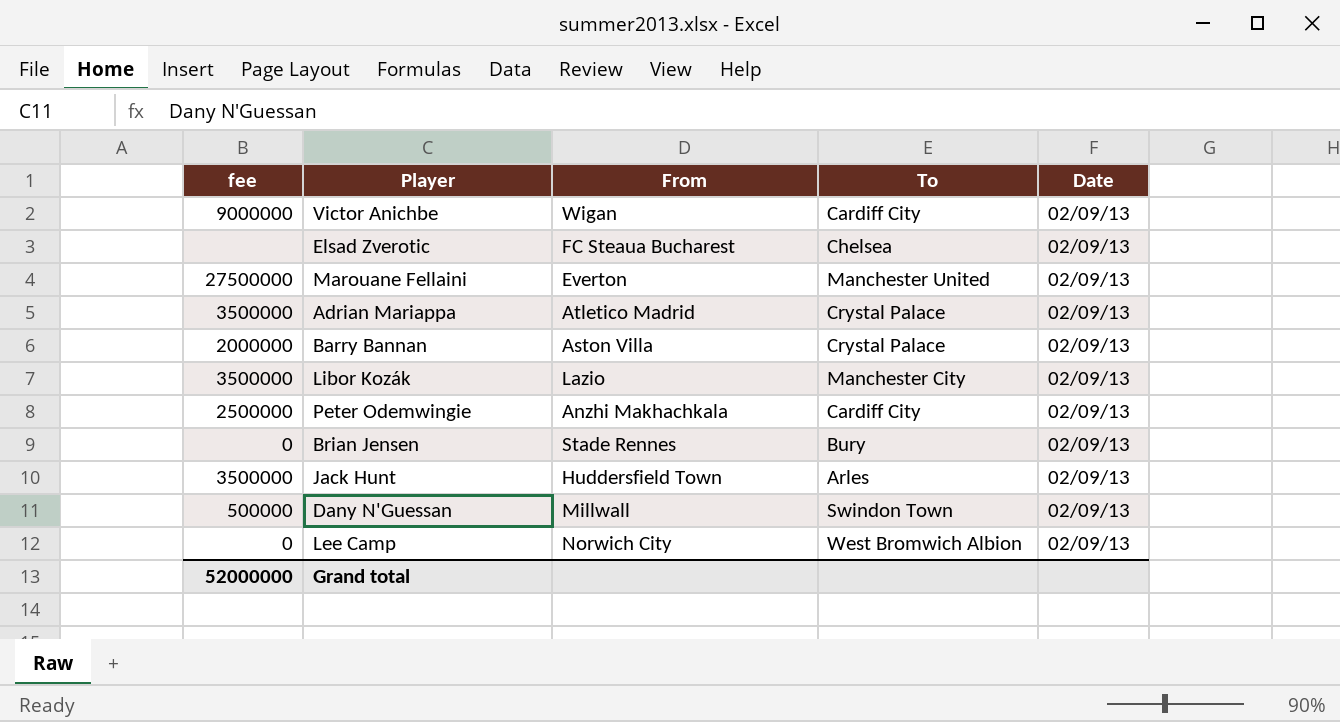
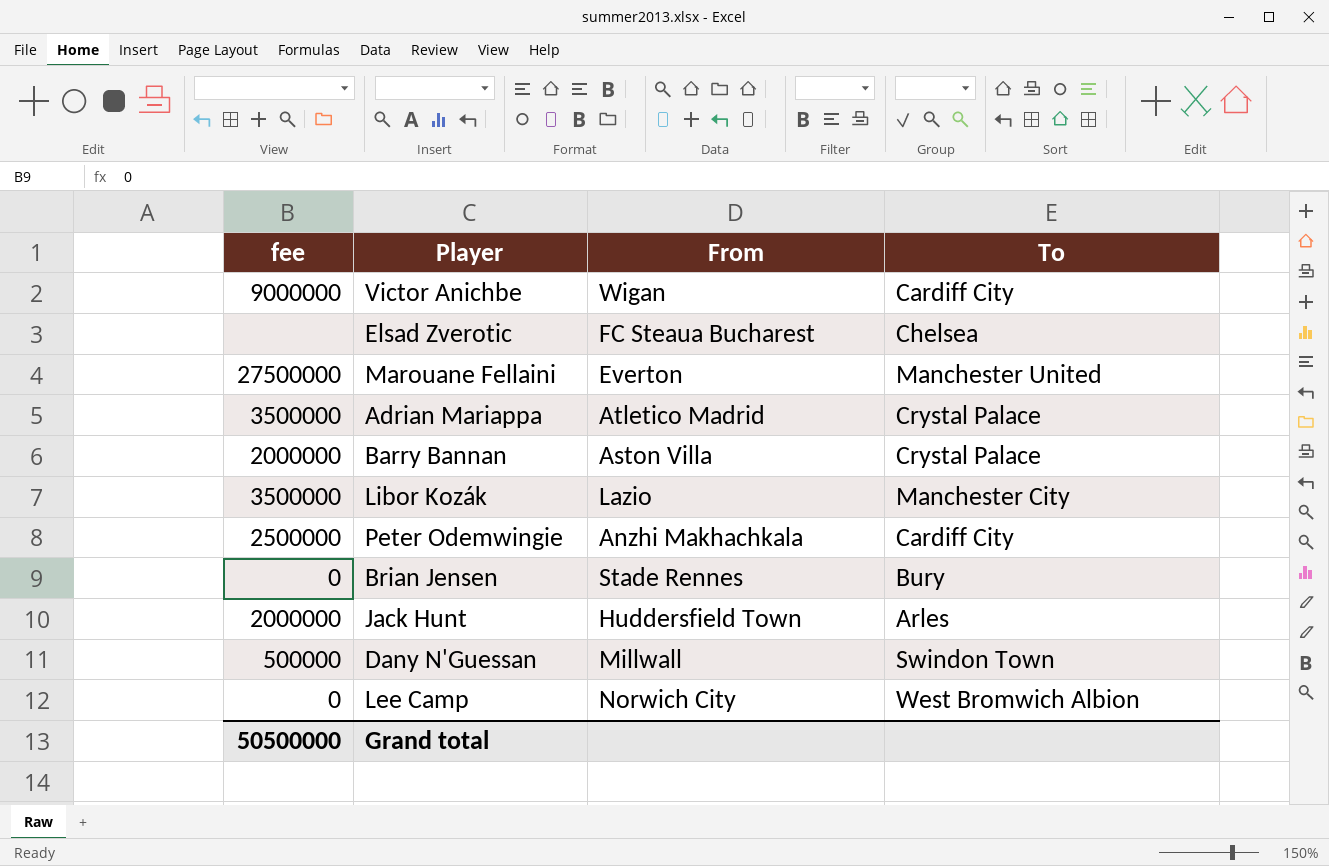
column Date | position: 5 -> none
Jack Hunt | fee: 3500000 -> 2000000
Grand total | fee: 52000000 -> 50500000

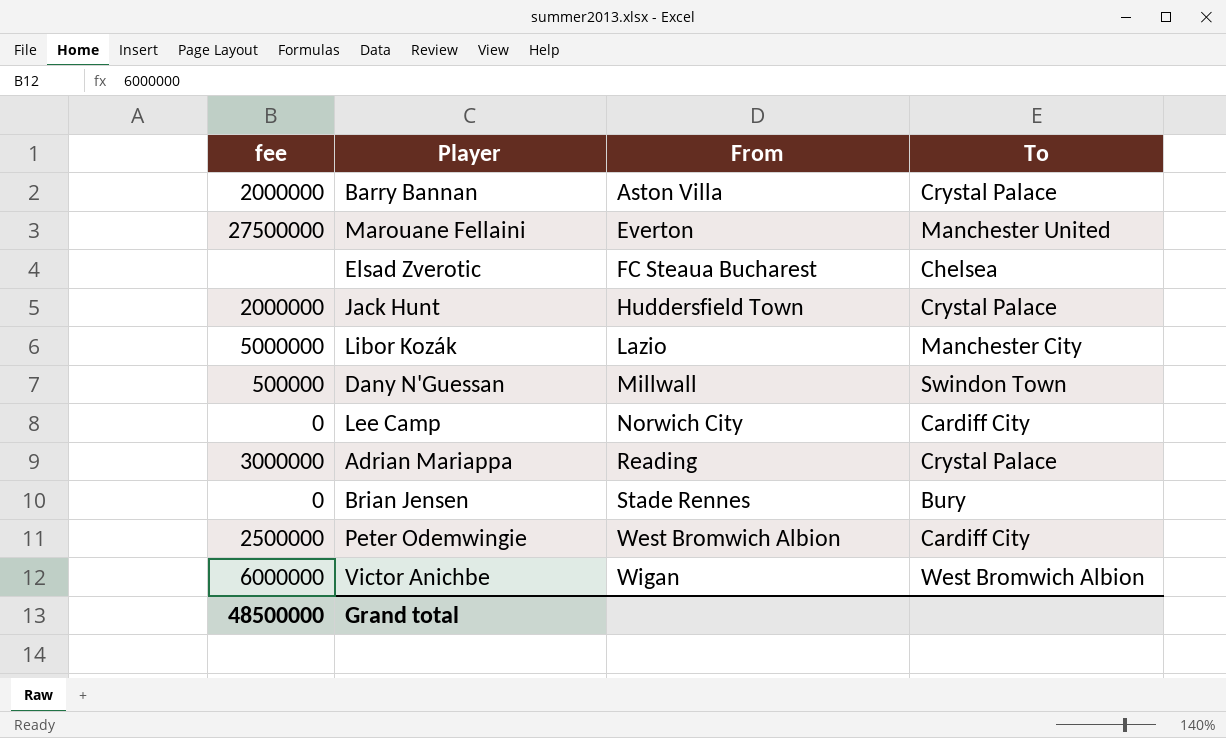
row order: none -> From ascending
Jack Hunt | To: Arles -> Crystal Palace
Libor Kozák | fee: 3500000 -> 5000000
Lee Camp | To: West Bromwich Albion -> Cardiff City
Adrian Mariappa | fee: 3500000 -> 3000000
Adrian Mariappa | From: Atletico Madrid -> Reading
Peter Odemwingie | From: Anzhi Makhachkala -> West Bromwich Albion
Victor Anichbe | fee: 9000000 -> 6000000
Victor Anichbe | To: Cardiff City -> West Bromwich Albion
Grand total | fee: 50500000 -> 48500000

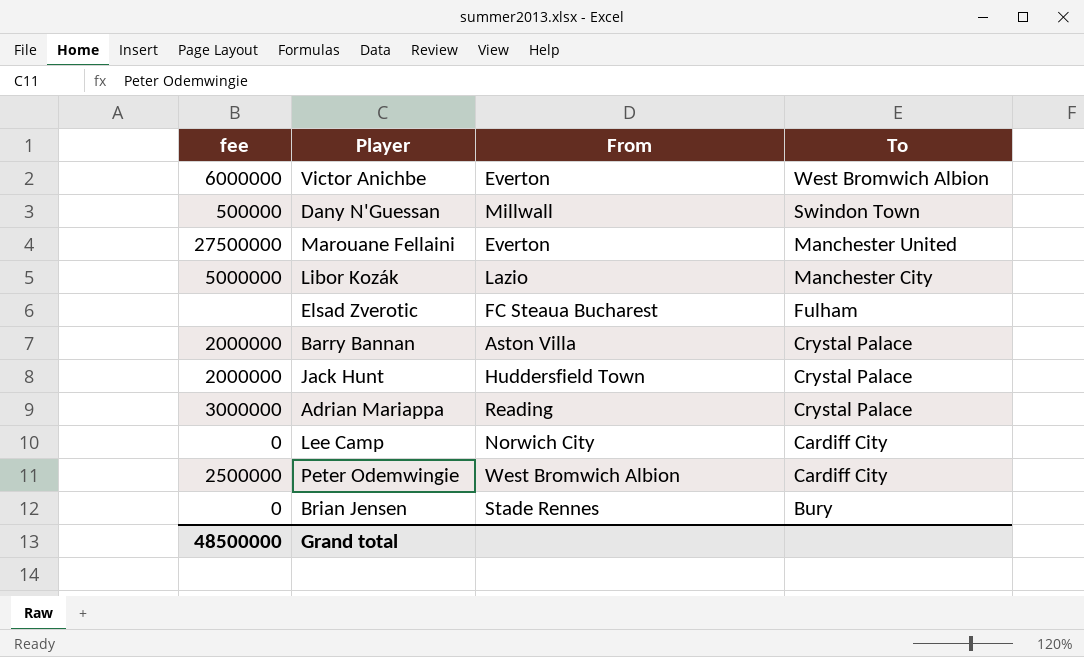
row order: From ascending -> To descending
Victor Anichbe | From: Wigan -> Everton
Elsad Zverotic | To: Chelsea -> Fulham

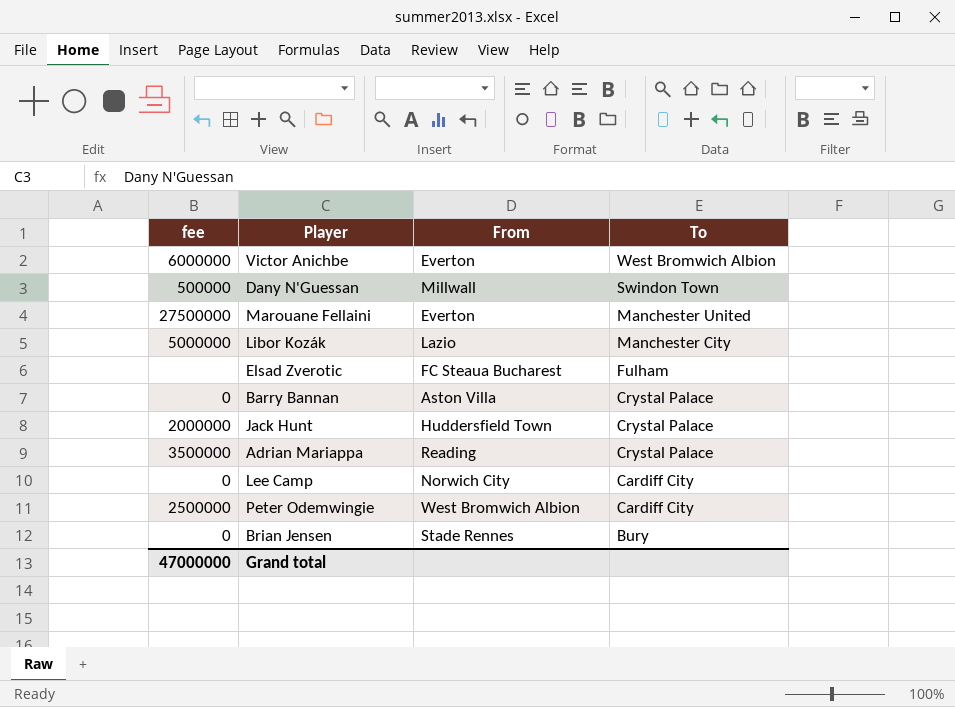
Barry Bannan | fee: 2000000 -> 0
Adrian Mariappa | fee: 3000000 -> 3500000
Grand total | fee: 48500000 -> 47000000

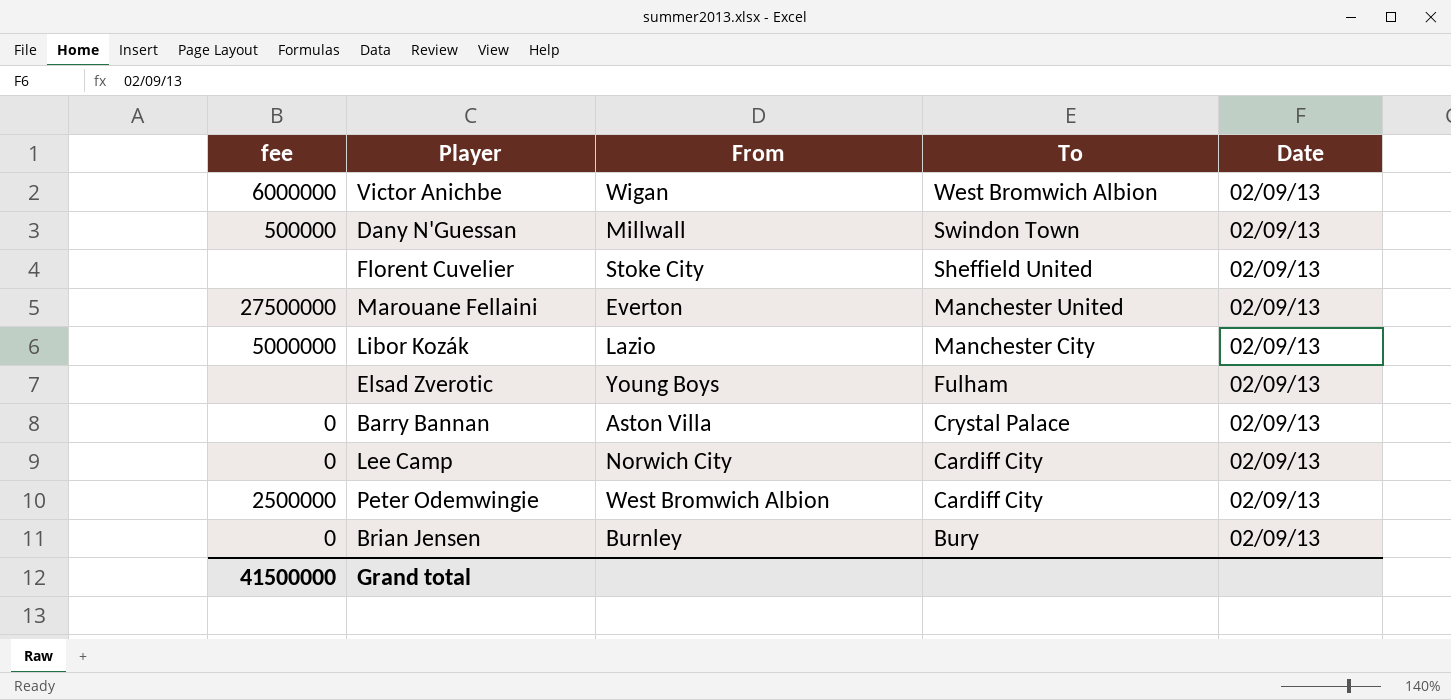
column Date | position: none -> 5
row Jack Hunt: 2000000 | Huddersfield Town | Crystal Palace -> none
row Adrian Mariappa: 3500000 | Reading | Crystal Palace -> none
Victor Anichbe | From: Everton -> Wigan
row Florent Cuvelier: none -> none | Stoke City | Sheffield United | 02/09/13
Elsad Zverotic | From: FC Steaua Bucharest -> Young Boys
Brian Jensen | From: Stade Rennes -> Burnley
Grand total | fee: 47000000 -> 41500000

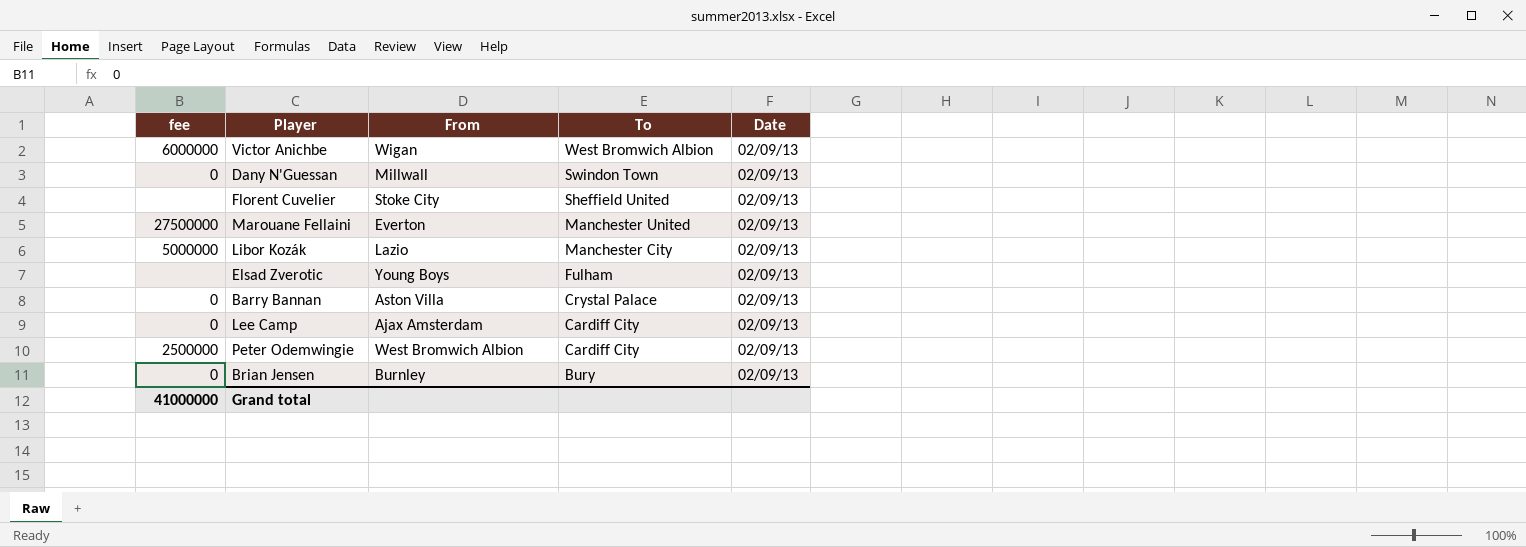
Dany N'Guessan | fee: 500000 -> 0
Lee Camp | From: Norwich City -> Ajax Amsterdam
Grand total | fee: 41500000 -> 41000000

